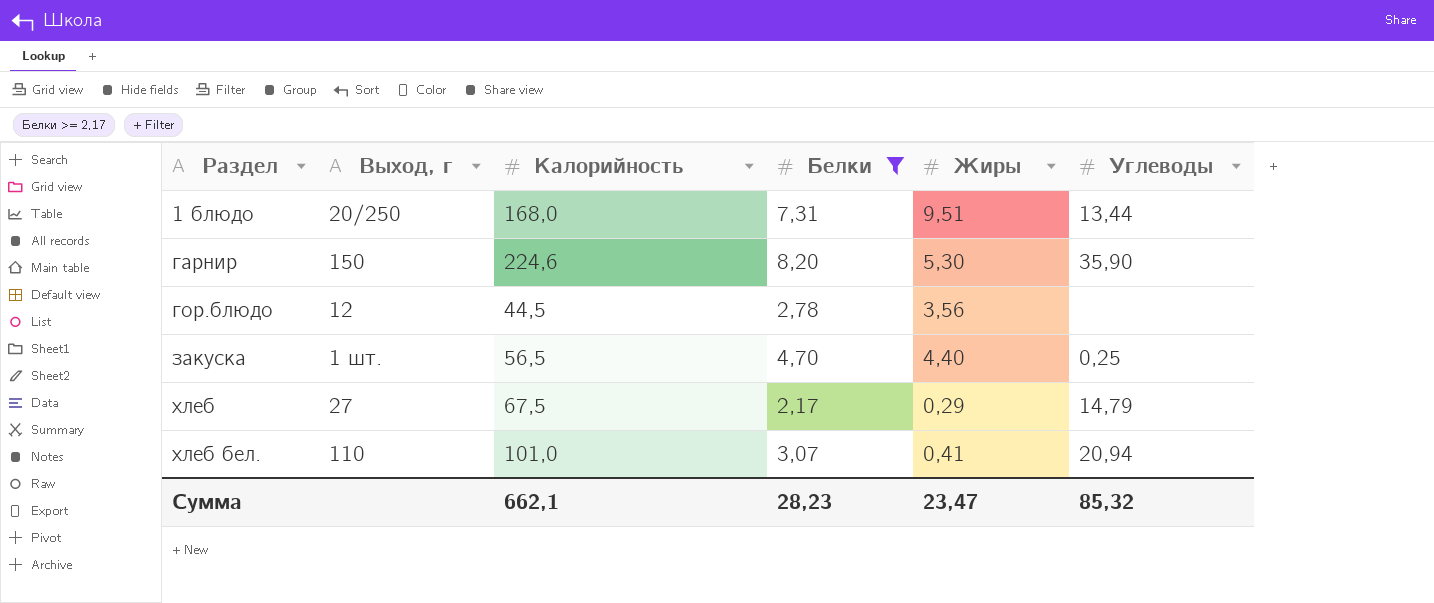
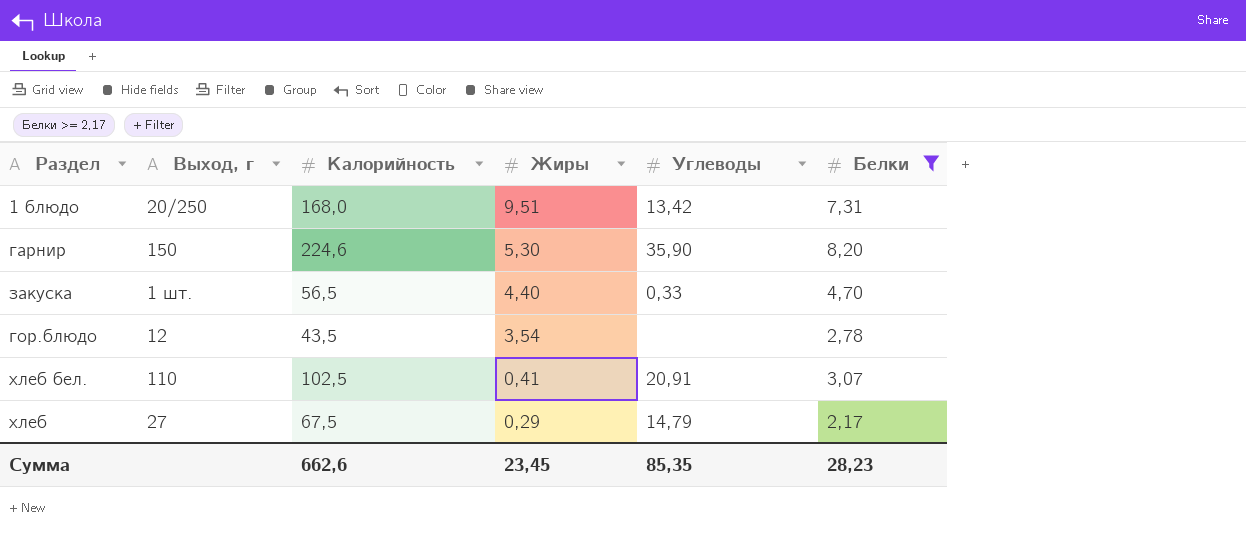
row order: Раздел ascending -> Жиры descending
column Белки | position: 4 -> 6
1 блюдо | Углеводы: 13,44 -> 13,42
закуска | Углеводы: 0,25 -> 0,33
гор.блюдо | Калорийность: 44,5 -> 43,5
гор.блюдо | Жиры: 3,56 -> 3,54
хлеб бел. | Калорийность: 101,0 -> 102,5
хлеб бел. | Углеводы: 20,94 -> 20,91
Сумма | Калорийность: 662,1 -> 662,6
Сумма | Жиры: 23,47 -> 23,45
Сумма | Углеводы: 85,32 -> 85,35

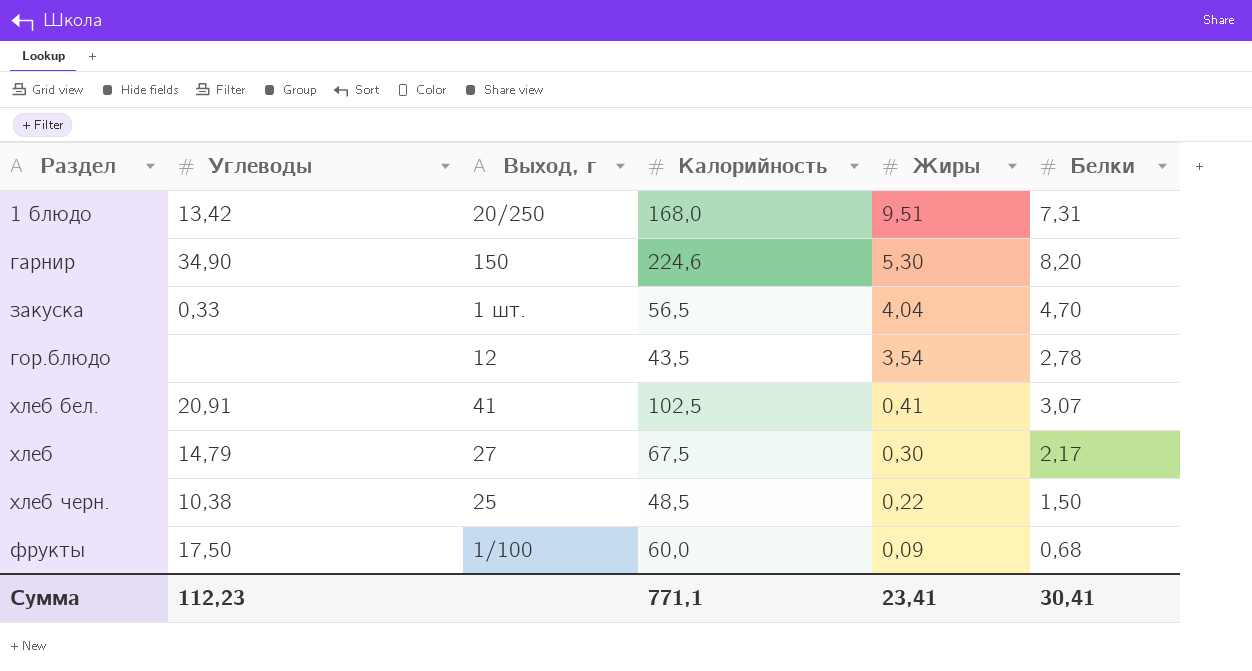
filter: Белки >= 2,17 -> none
column Углеводы | position: 5 -> 2
гарнир | Углеводы: 35,90 -> 34,90
закуска | Жиры: 4,40 -> 4,04
хлеб бел. | Выход, г: 110 -> 41
хлеб | Жиры: 0,29 -> 0,30
Сумма | Углеводы: 85,35 -> 112,23
Сумма | Калорийность: 662,6 -> 771,1
Сумма | Жиры: 23,45 -> 23,41
Сумма | Белки: 28,23 -> 30,41

